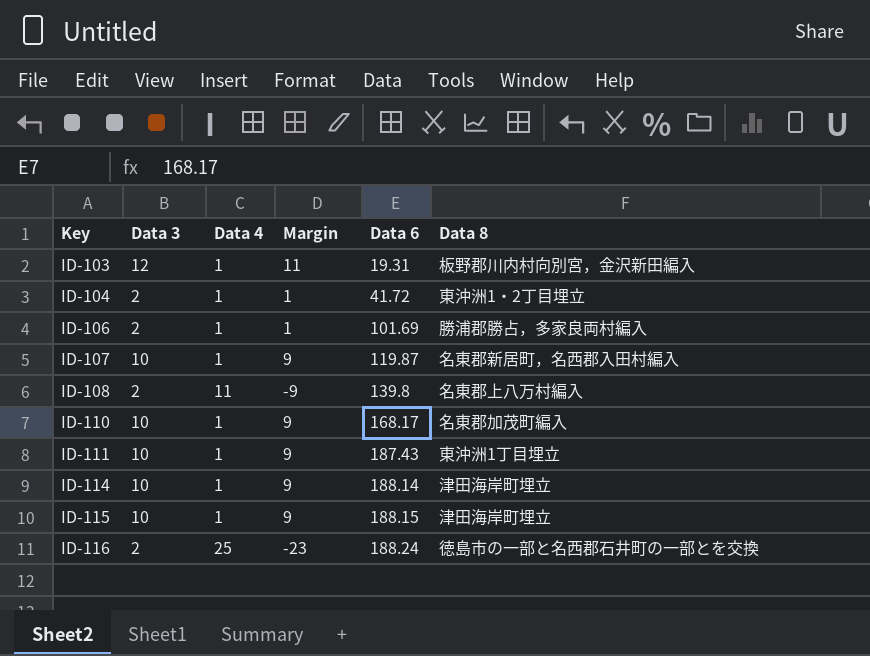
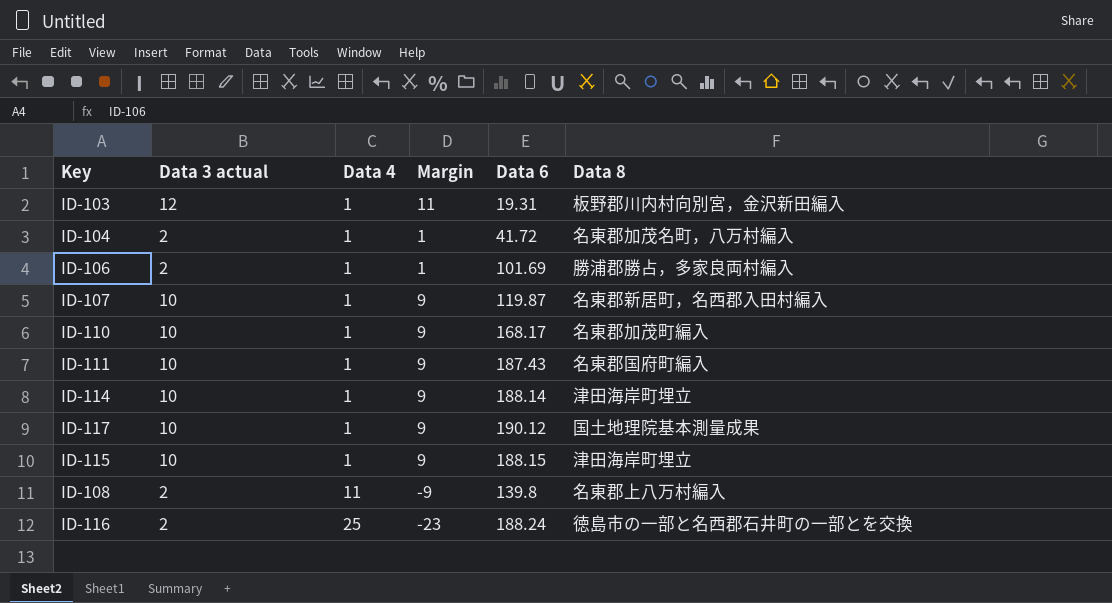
row order: Key ascending -> Data 4 ascending
column name: Data 3 -> Data 3 actual
ID-104 | Data 8: 東沖洲1・2丁目埋立 -> 名東郡加茂名町，八万村編入
ID-111 | Data 8: 東沖洲1丁目埋立 -> 名東郡国府町編入
row ID-117: none -> 10 | 1 | 9 | 190.12 | 国土地理院基本測量成果

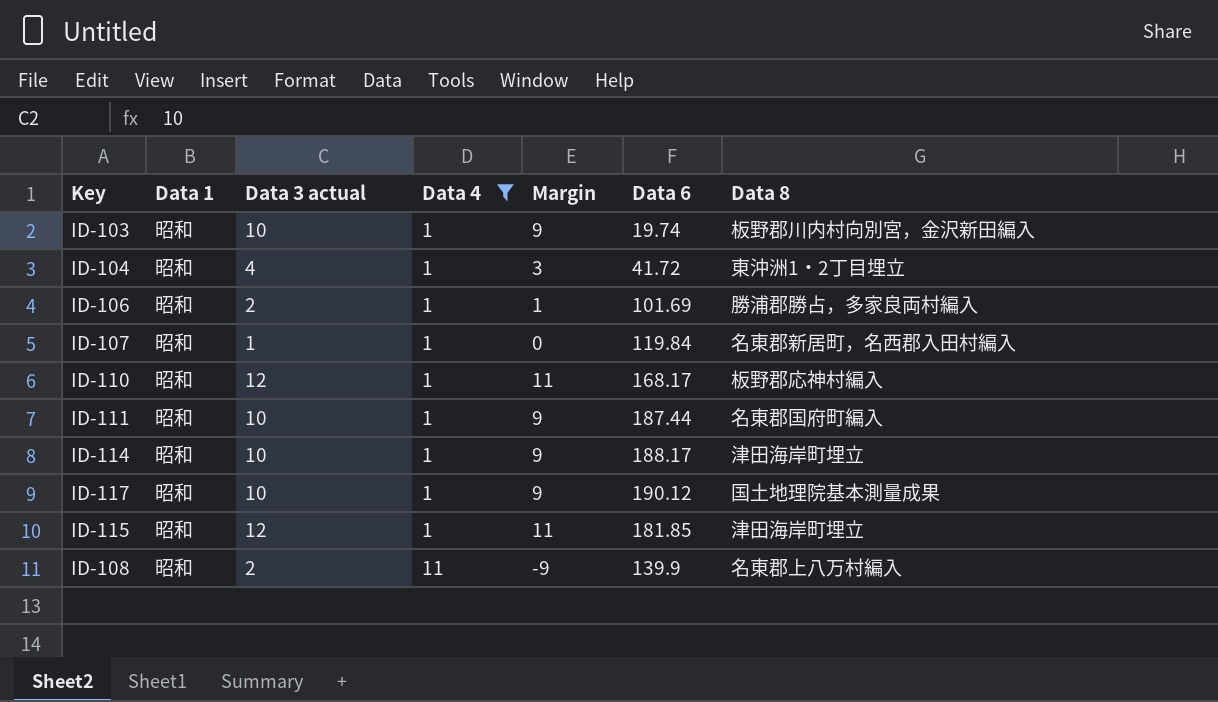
filter: none -> Data 4 != 25
column Data 1 | position: none -> 2
ID-103 | Data 3 actual: 12 -> 10
ID-103 | Margin: 11 -> 9
ID-103 | Data 6: 19.31 -> 19.74
ID-104 | Data 3 actual: 2 -> 4
ID-104 | Margin: 1 -> 3
ID-104 | Data 8: 名東郡加茂名町，八万村編入 -> 東沖洲1・2丁目埋立
ID-107 | Data 3 actual: 10 -> 1
ID-107 | Margin: 9 -> 0
ID-107 | Data 6: 119.87 -> 119.84
ID-110 | Data 3 actual: 10 -> 12
ID-110 | Margin: 9 -> 11
ID-110 | Data 8: 名東郡加茂町編入 -> 板野郡応神村編入
ID-111 | Data 6: 187.43 -> 187.44
ID-114 | Data 6: 188.14 -> 188.17
ID-115 | Data 3 actual: 10 -> 12
ID-115 | Margin: 9 -> 11
ID-115 | Data 6: 188.15 -> 181.85
ID-108 | Data 6: 139.8 -> 139.9

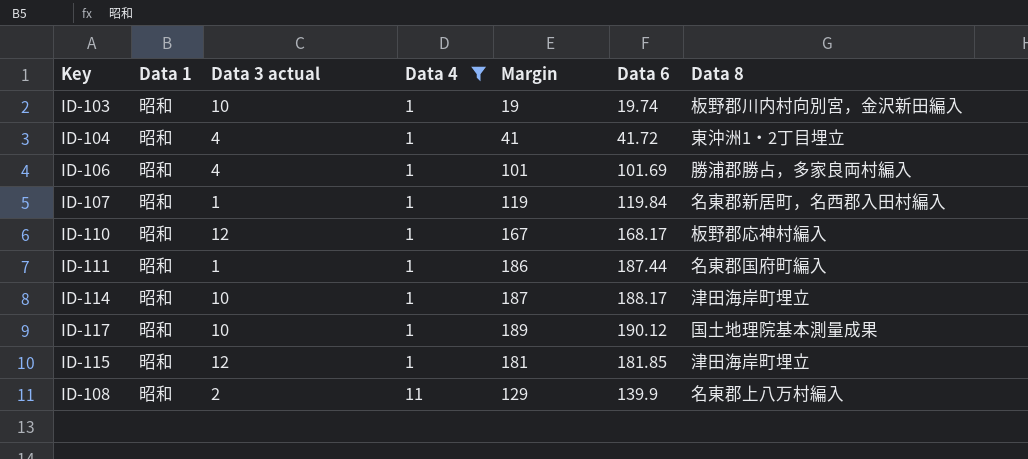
column Margin | formula: [Data 3 actual] - [Data 4] -> [Data 6] - [Data 4]
ID-106 | Data 3 actual: 2 -> 4
ID-111 | Data 3 actual: 10 -> 1

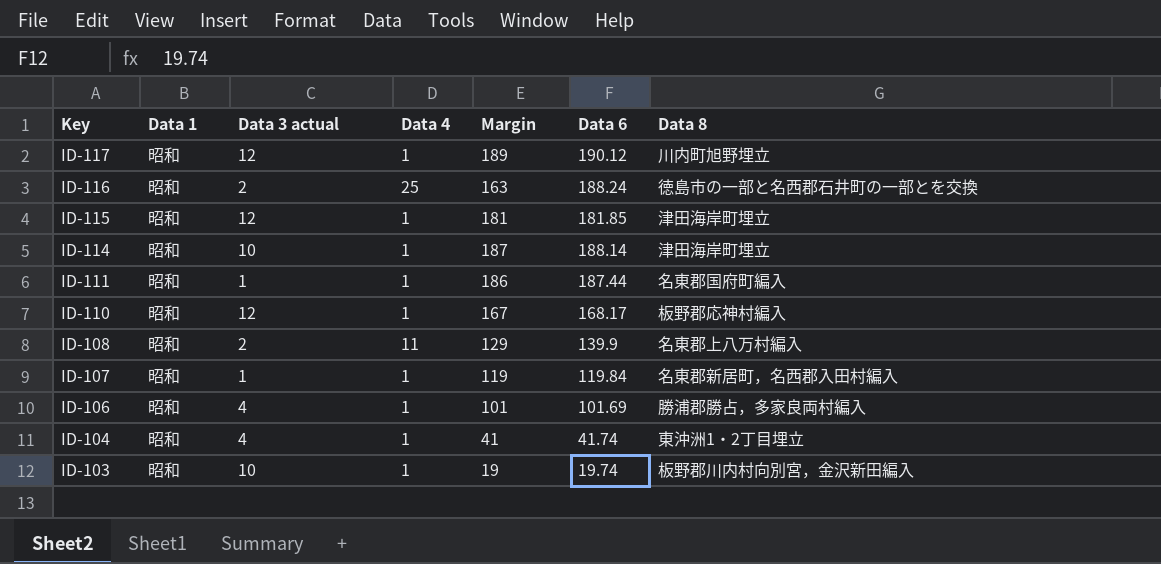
filter: Data 4 != 25 -> none
row order: Data 4 ascending -> Key descending
ID-117 | Data 3 actual: 10 -> 12
ID-117 | Data 8: 国土地理院基本測量成果 -> 川内町旭野埋立
ID-114 | Data 6: 188.17 -> 188.14
ID-104 | Data 6: 41.72 -> 41.74

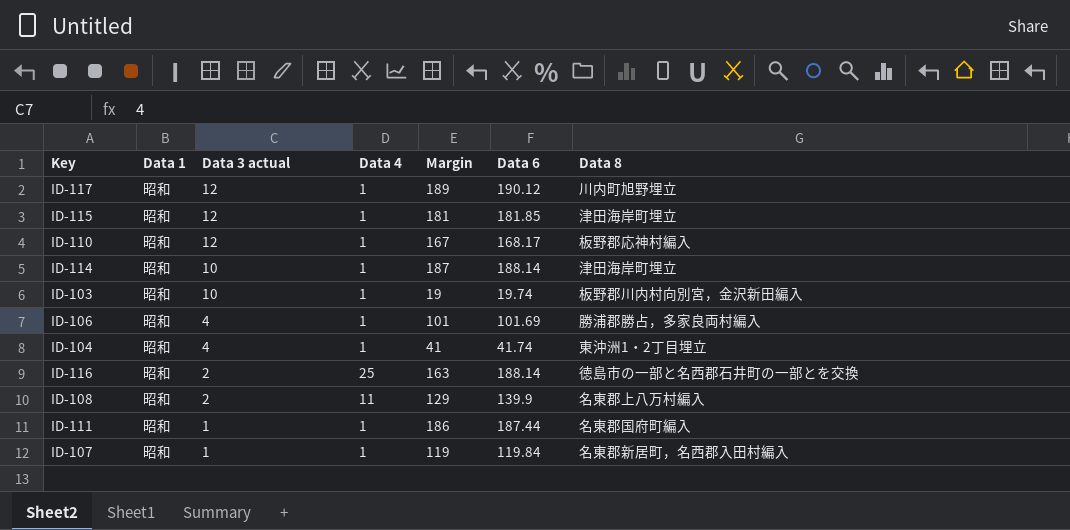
row order: Key descending -> Data 3 actual descending
ID-116 | Data 6: 188.24 -> 188.14

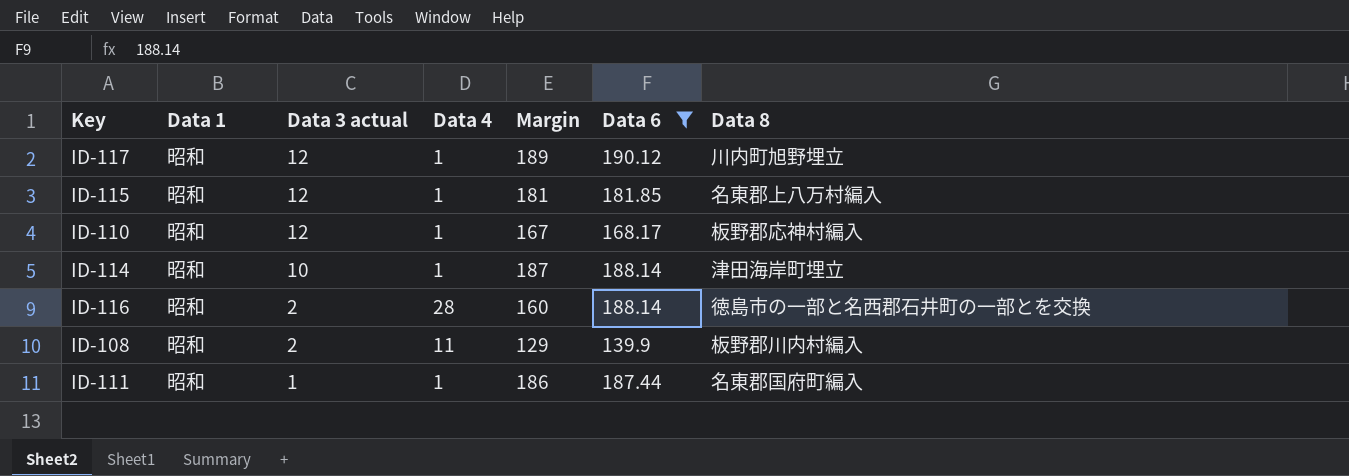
filter: none -> Data 6 >= 139.9
ID-115 | Data 8: 津田海岸町埋立 -> 名東郡上八万村編入
ID-116 | Data 4: 25 -> 28
ID-116 | Margin: 163 -> 160
ID-108 | Data 8: 名東郡上八万村編入 -> 板野郡川内村編入

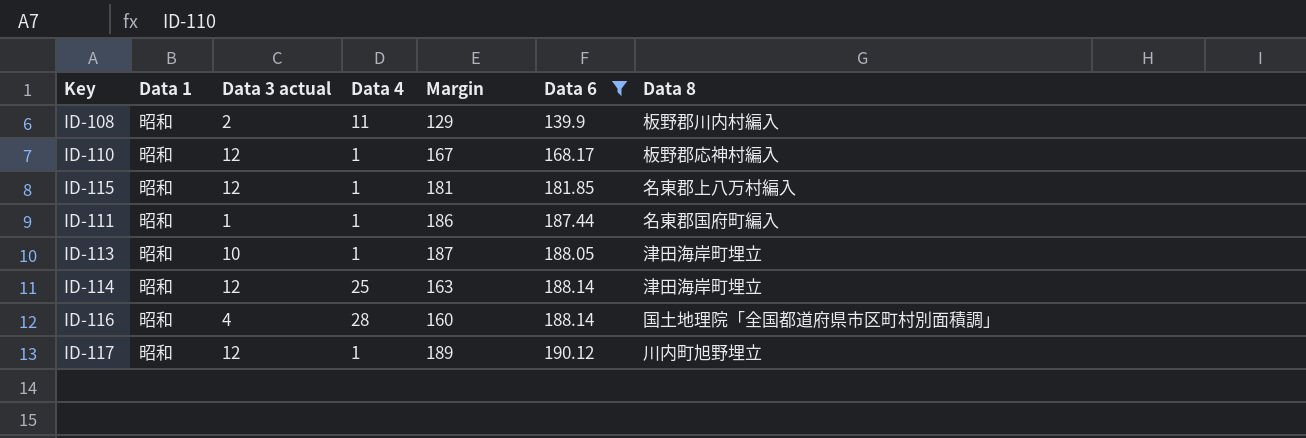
row order: Data 3 actual descending -> Data 6 ascending
row ID-113: none -> 昭和 | 10 | 1 | 187 | 188.05 | 津田海岸町埋立
ID-114 | Data 3 actual: 10 -> 12
ID-114 | Data 4: 1 -> 25
ID-114 | Margin: 187 -> 163
ID-116 | Data 3 actual: 2 -> 4
ID-116 | Data 8: 徳島市の一部と名西郡石井町の一部とを交換 -> 国土地理院「全国都道府県市区町村別面積調」

